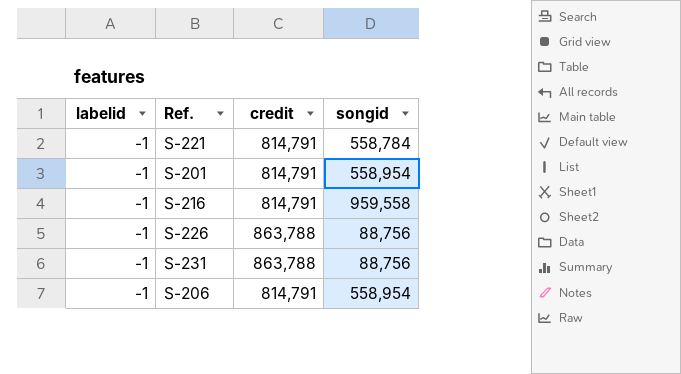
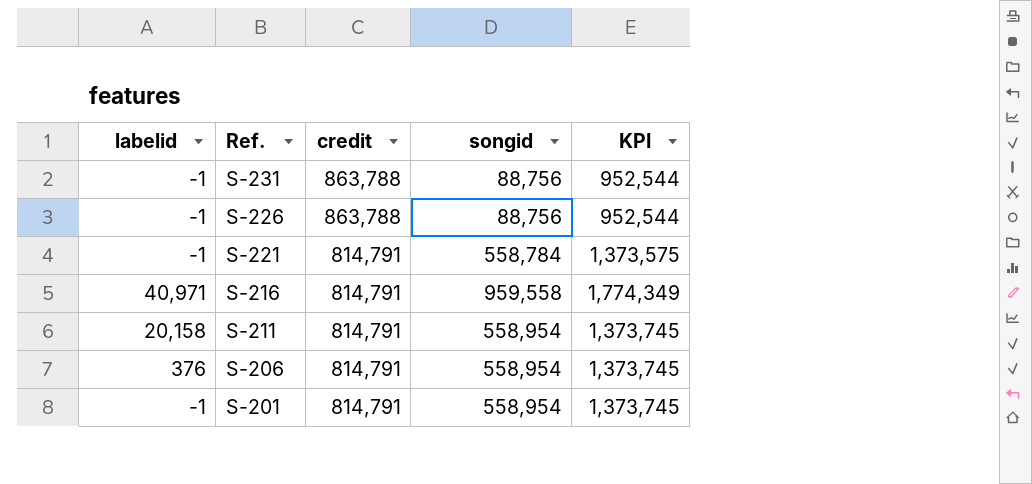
row order: none -> Ref. descending
column KPI | formula: none -> [credit] + [songid]
S-216 | labelid: -1 -> 40,971
row S-211: none -> 20,158 | 814,791 | 558,954 | 1,373,745
S-206 | labelid: -1 -> 376

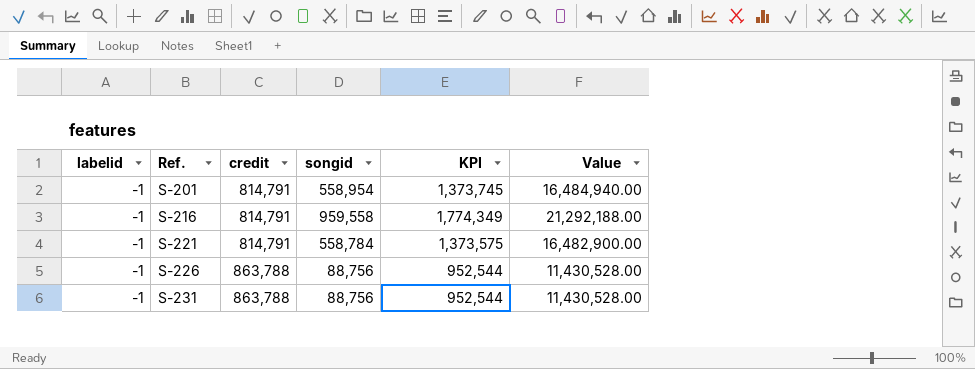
row order: Ref. descending -> Ref. ascending
column Value | formula: none -> [KPI] * 12
row S-211: 20,158 | 814,791 | 558,954 | 1,373,745 -> none
row S-206: 376 | 814,791 | 558,954 | 1,373,745 -> none
S-216 | labelid: 40,971 -> -1

